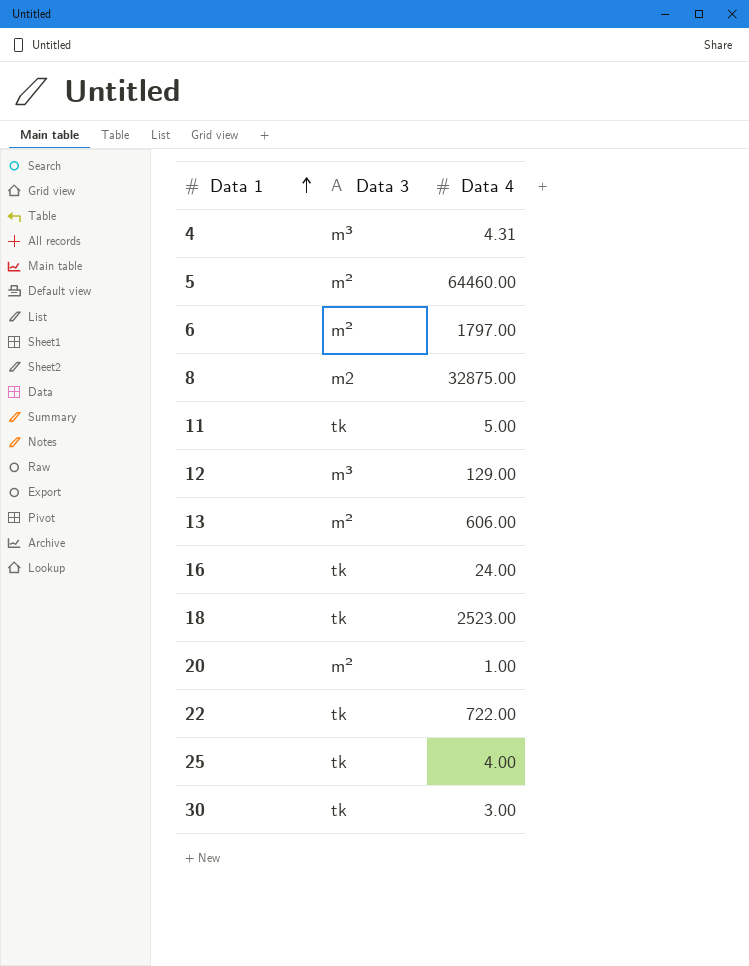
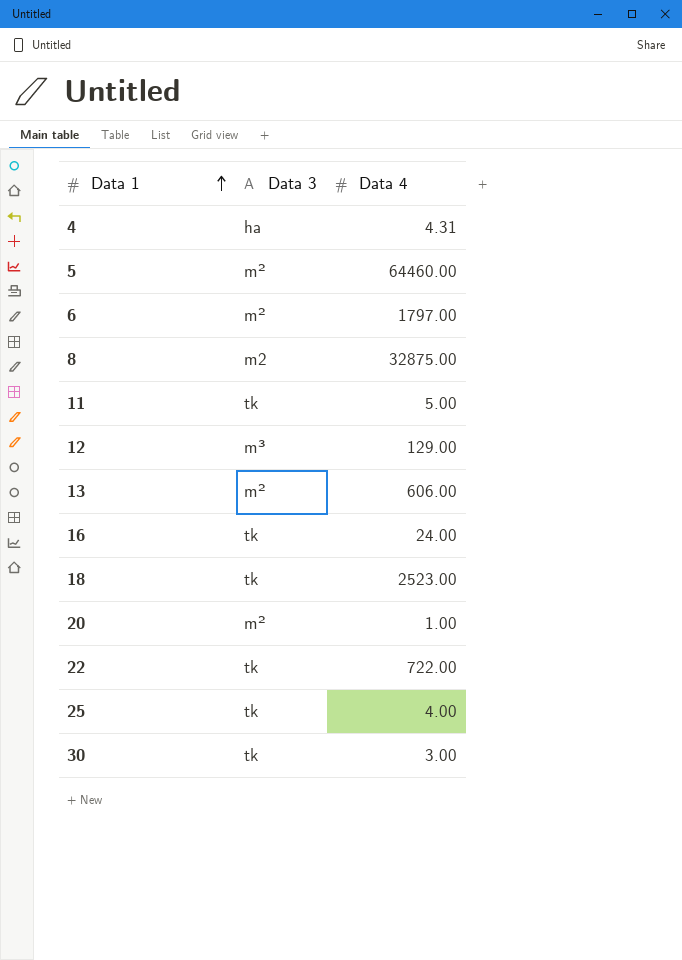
4 | Data 3: m³ -> ha

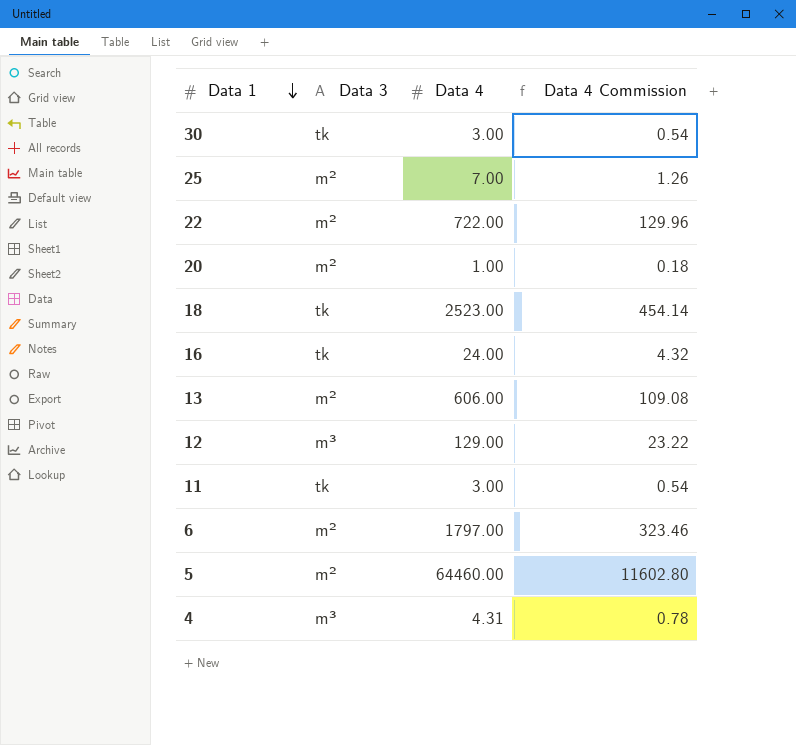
row order: Data 1 ascending -> Data 1 descending
column Data 4 Commission | formula: none -> [Data 4] * 0.18
row 8: m2 | 32875.00 -> none
25 | Data 3: tk -> m²
25 | Data 4: 4.00 -> 7.00
22 | Data 3: tk -> m²
11 | Data 4: 5.00 -> 3.00
4 | Data 3: ha -> m³

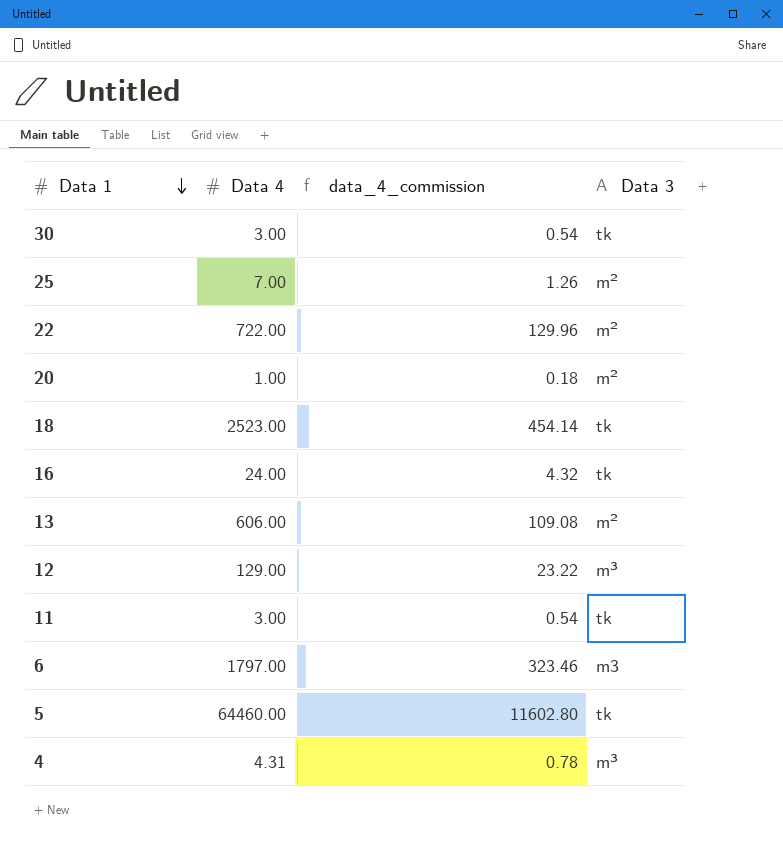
column name: Data 4 Commission -> data_4_commission
column Data 3 | position: 2 -> 4
6 | Data 3: m² -> m3
5 | Data 3: m² -> tk

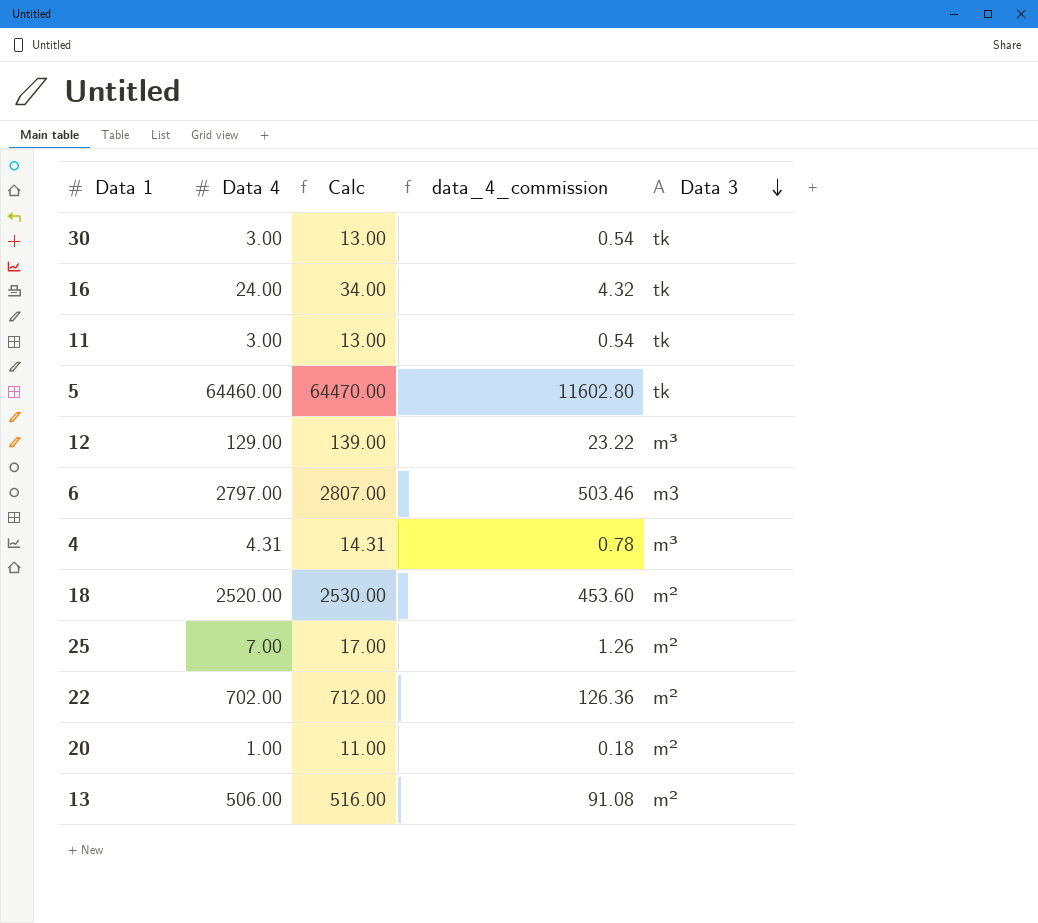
row order: Data 1 descending -> Data 3 descending
column Calc | formula: none -> [Data 4] + 10
6 | Data 4: 1797.00 -> 2797.00
6 | data_4_commission: 323.46 -> 503.46
18 | Data 4: 2523.00 -> 2520.00
18 | data_4_commission: 454.14 -> 453.60
18 | Data 3: tk -> m²
22 | Data 4: 722.00 -> 702.00
22 | data_4_commission: 129.96 -> 126.36
13 | Data 4: 606.00 -> 506.00
13 | data_4_commission: 109.08 -> 91.08

